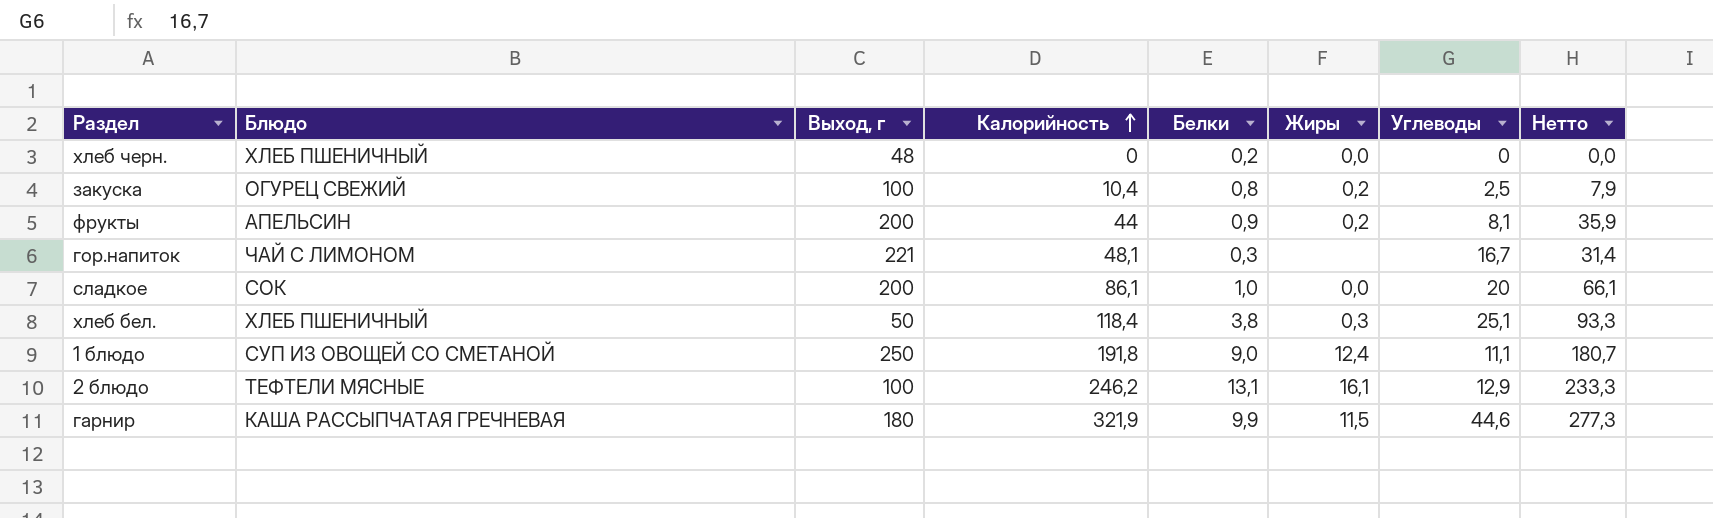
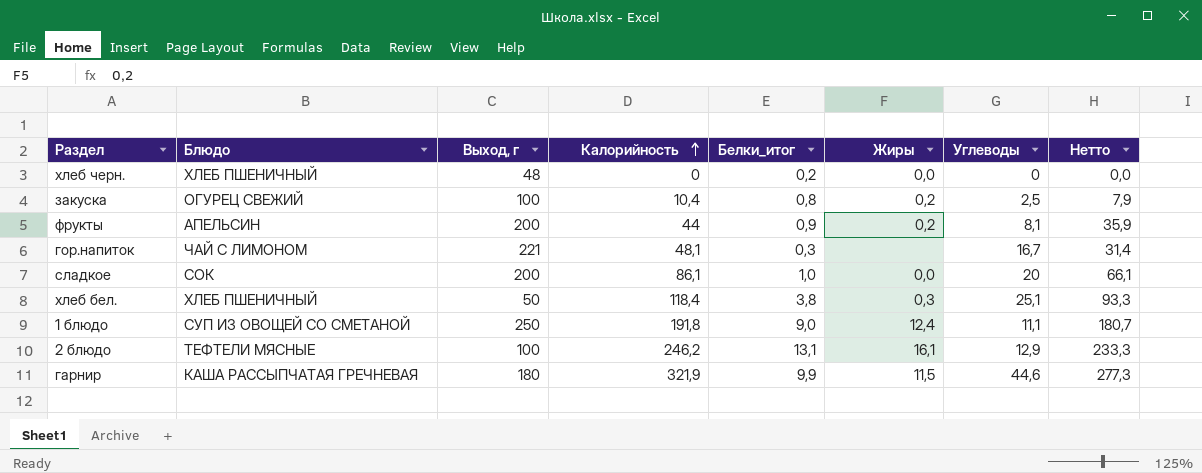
column name: Белки -> Белки_итог

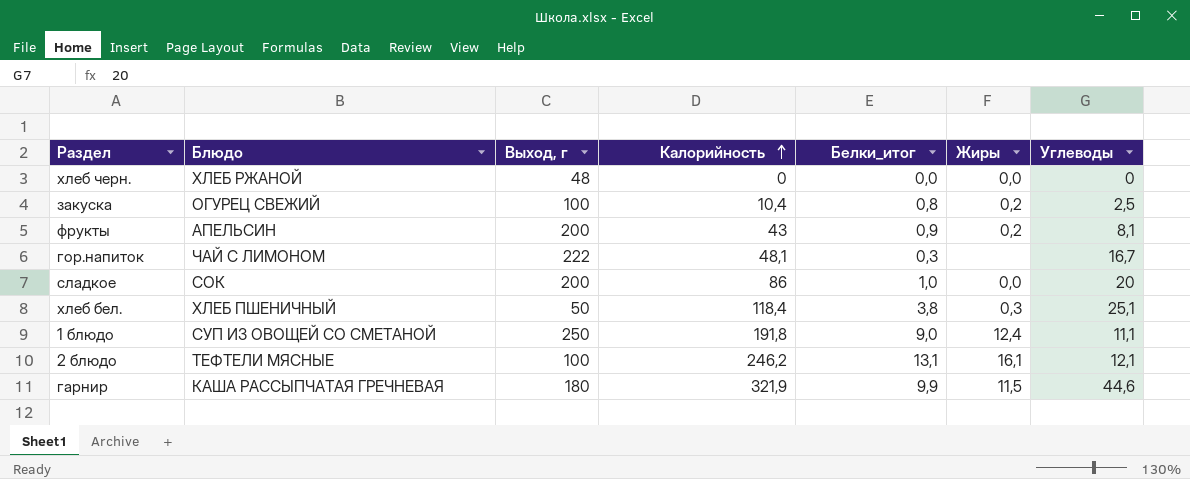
column Нетто | formula: [Калорийность] - [Углеводы] -> none
хлеб черн. | Блюдо: ХЛЕБ ПШЕНИЧНЫЙ -> ХЛЕБ РЖАНОЙ
хлеб черн. | Белки_итог: 0,2 -> 0,0
фрукты | Калорийность: 44 -> 43
гор.напиток | Выход, г: 221 -> 222
сладкое | Калорийность: 86,1 -> 86
2 блюдо | Углеводы: 12,9 -> 12,1

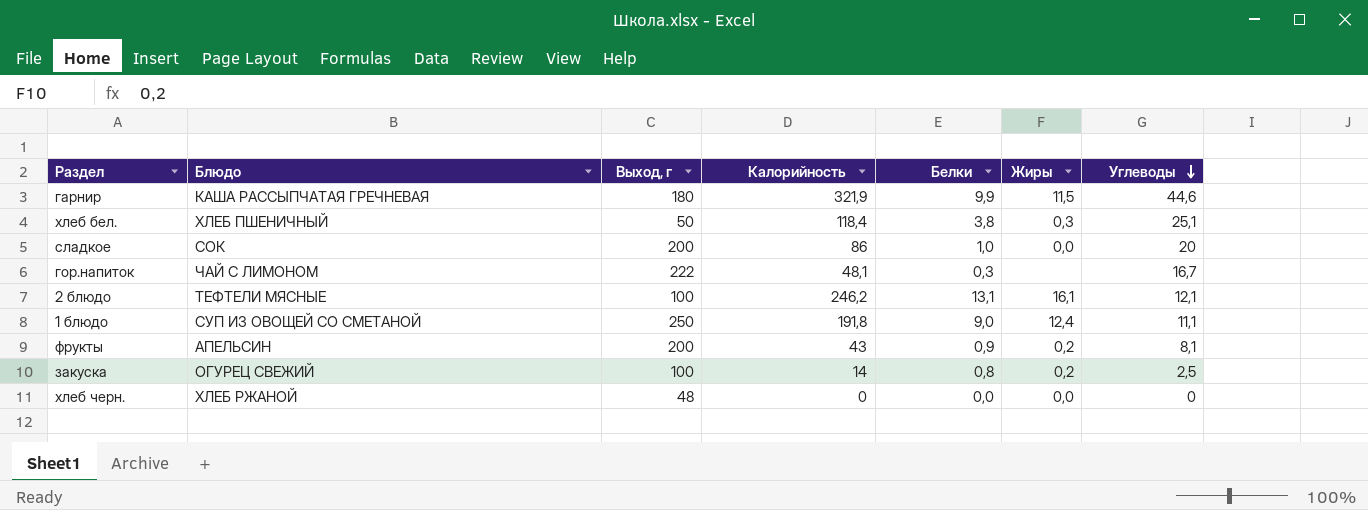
row order: Калорийность ascending -> Углеводы descending
column name: Белки_итог -> Белки
закуска | Калорийность: 10,4 -> 14

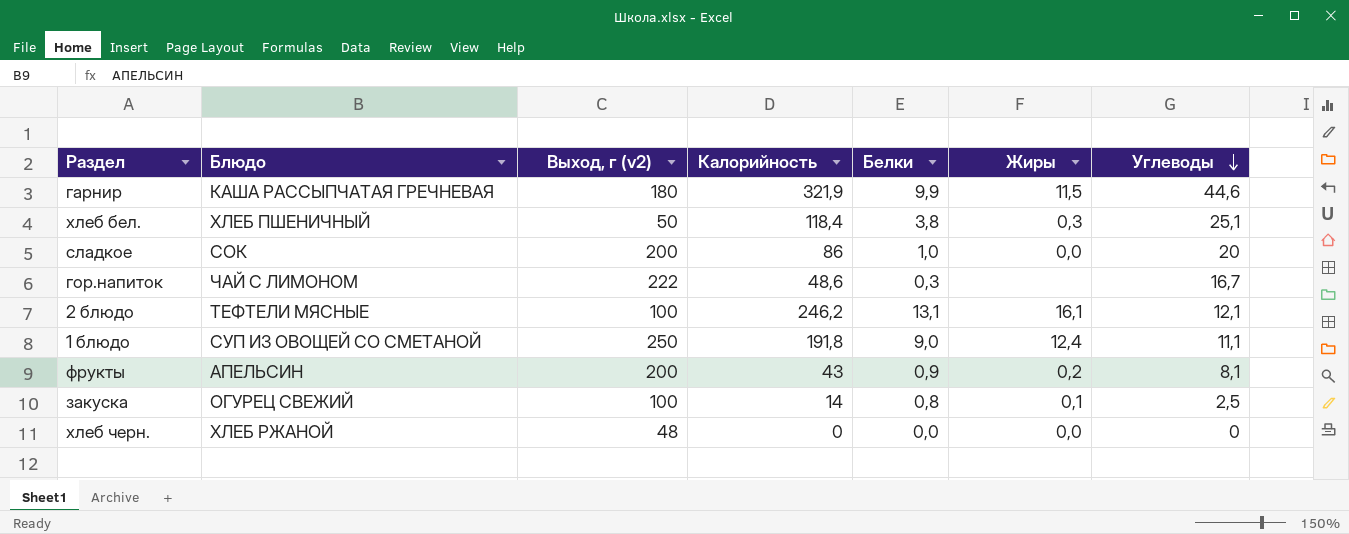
column name: Выход, г -> Выход, г (v2)
гор.напиток | Калорийность: 48,1 -> 48,6
закуска | Жиры: 0,2 -> 0,1

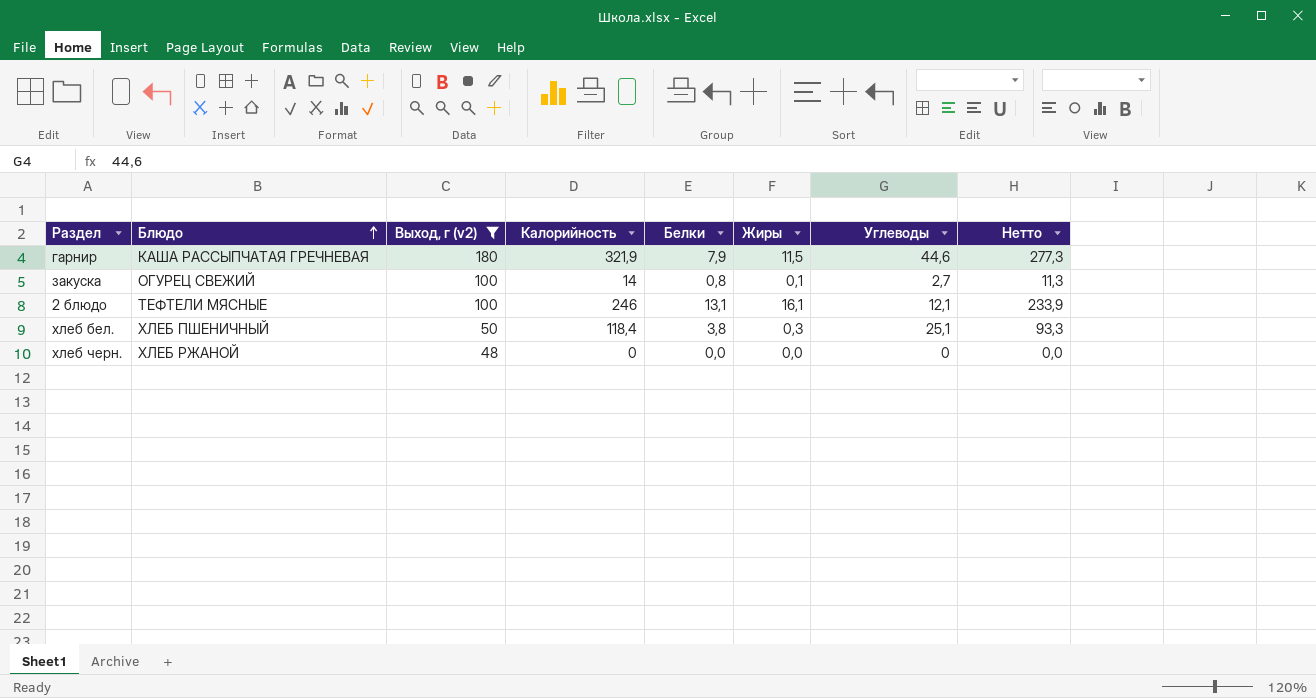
filter: none -> Выход, г (v2) <= 180
row order: Углеводы descending -> Блюдо ascending
column Нетто | formula: none -> [Калорийность] - [Углеводы]
гарнир | Белки: 9,9 -> 7,9
закуска | Углеводы: 2,5 -> 2,7
2 блюдо | Калорийность: 246,2 -> 246

